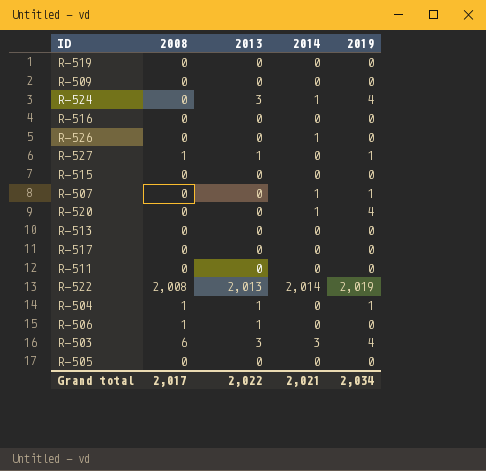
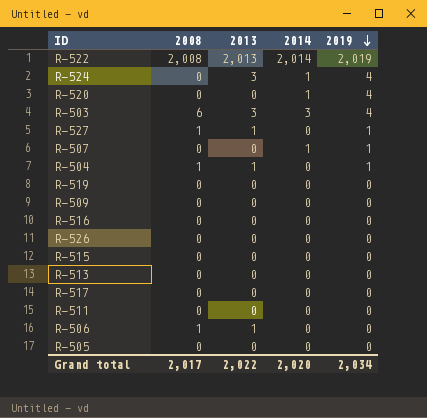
row order: none -> 2019 descending
R-526 | 2014: 1 -> 0
Grand total | 2014: 2,021 -> 2,020

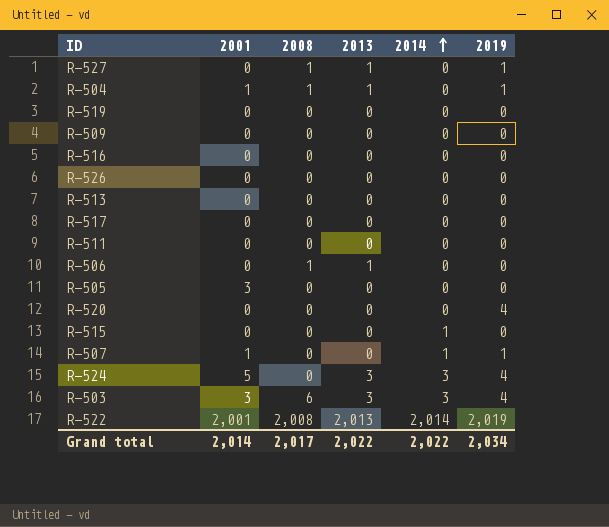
row order: 2019 descending -> 2014 ascending
column 2001 | position: none -> 2
R-520 | 2014: 1 -> 0
R-515 | 2014: 0 -> 1
R-524 | 2014: 1 -> 3
Grand total | 2014: 2,020 -> 2,022

